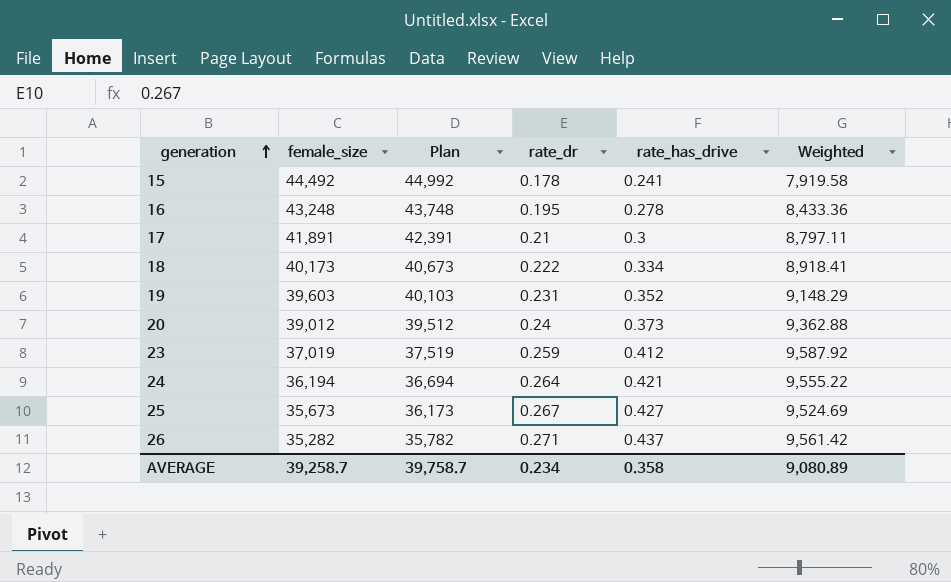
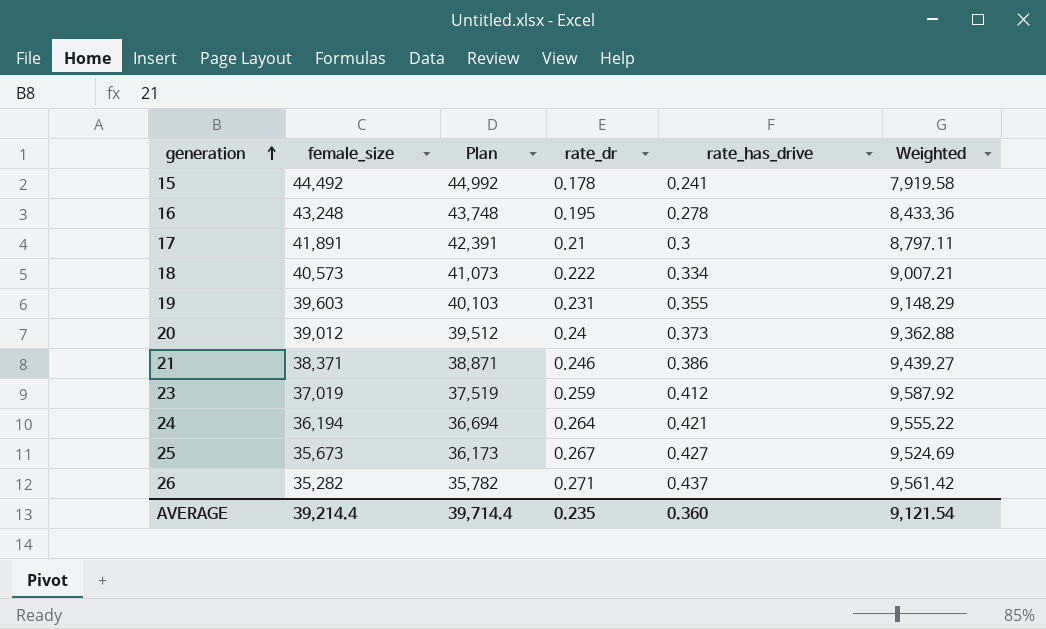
18 | female_size: 40,173 -> 40,573
18 | Plan: 40,673 -> 41,073
18 | Weighted: 8,918.41 -> 9,007.21
19 | rate_has_drive: 0.352 -> 0.355
row 21: none -> 38,371 | 38,871 | 0.246 | 0.386 | 9,439.27
AVERAGE | female_size: 39,258.7 -> 39,214.4
AVERAGE | Plan: 39,758.7 -> 39,714.4
AVERAGE | rate_dr: 0.234 -> 0.235
AVERAGE | rate_has_drive: 0.358 -> 0.360
AVERAGE | Weighted: 9,080.89 -> 9,121.54

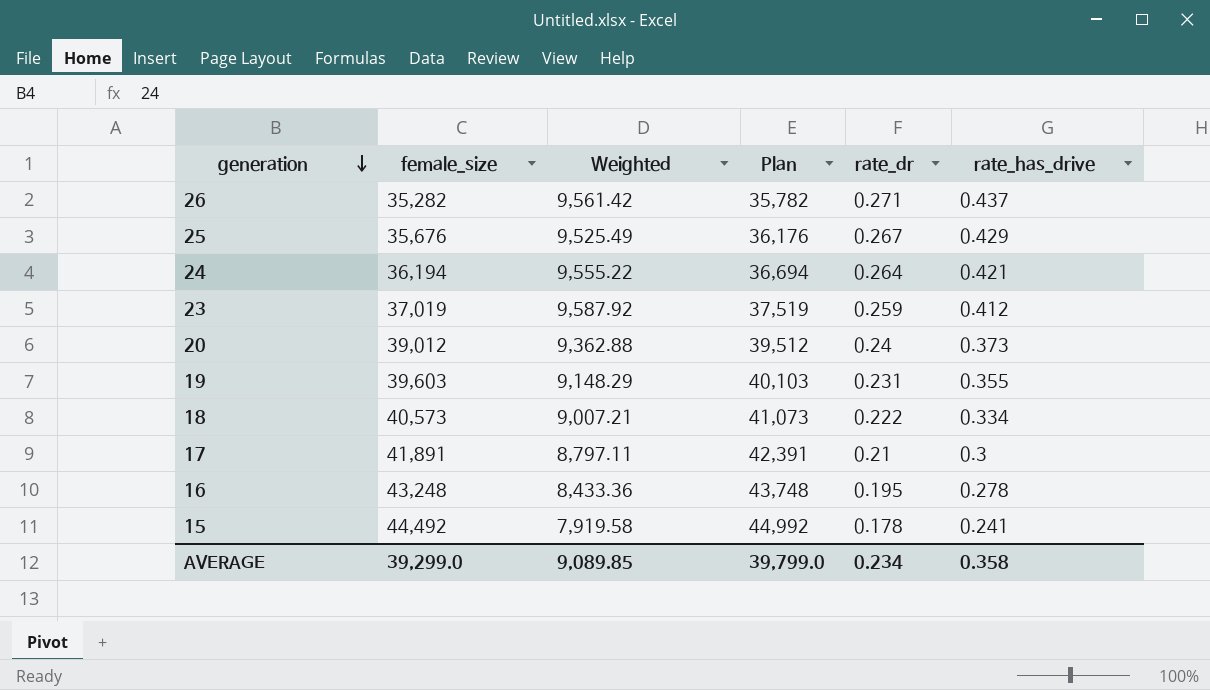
row order: generation ascending -> generation descending
column Weighted | position: 6 -> 3
row 21: 38,371 | 38,871 | 0.246 | 0.386 | 9,439.27 -> none
25 | female_size: 35,673 -> 35,676
25 | Weighted: 9,524.69 -> 9,525.49
25 | Plan: 36,173 -> 36,176
25 | rate_has_drive: 0.427 -> 0.429
AVERAGE | female_size: 39,214.4 -> 39,299.0
AVERAGE | Weighted: 9,121.54 -> 9,089.85
AVERAGE | Plan: 39,714.4 -> 39,799.0
AVERAGE | rate_dr: 0.235 -> 0.234
AVERAGE | rate_has_drive: 0.360 -> 0.358

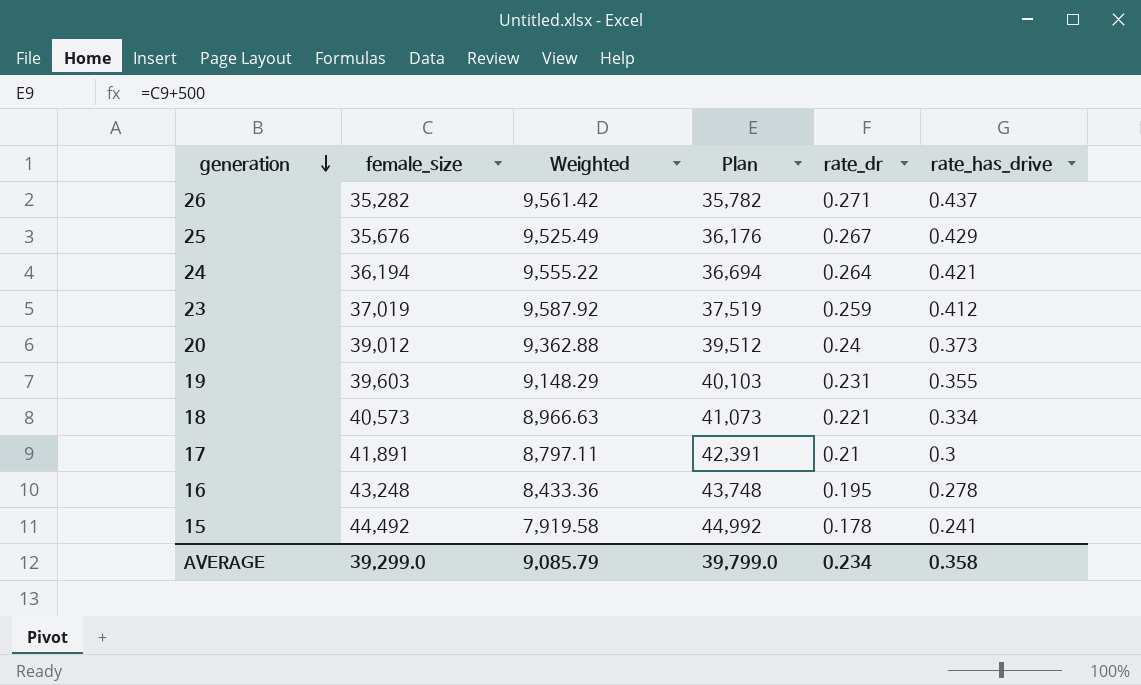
18 | Weighted: 9,007.21 -> 8,966.63
18 | rate_dr: 0.222 -> 0.221
AVERAGE | Weighted: 9,089.85 -> 9,085.79

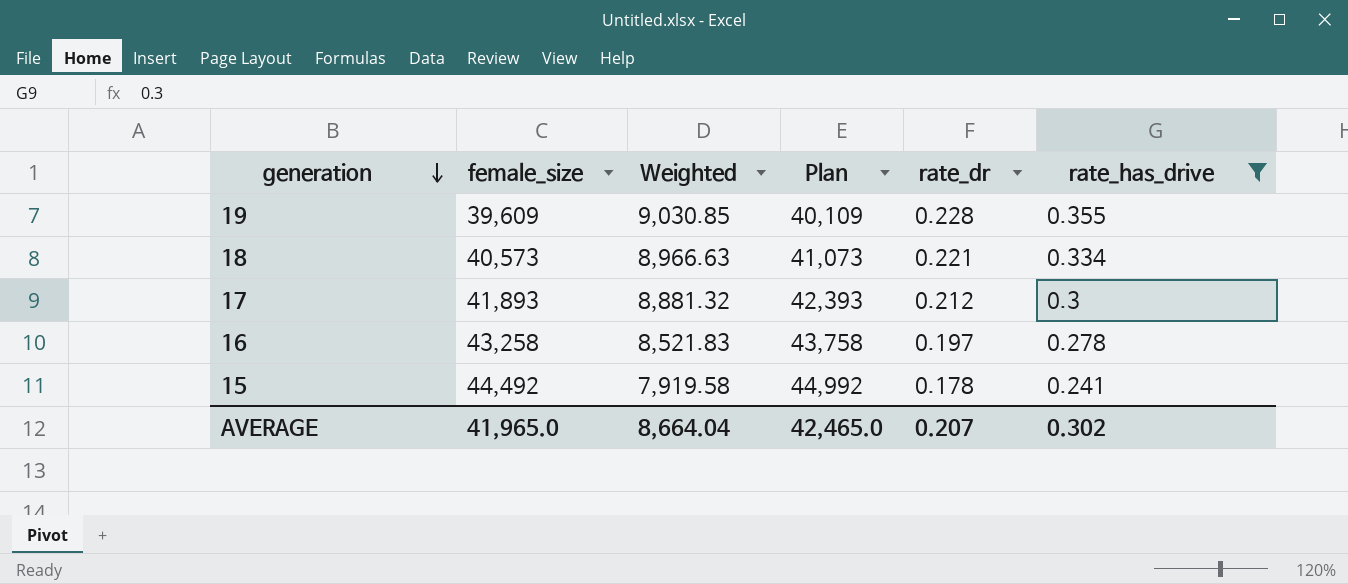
filter: none -> rate_has_drive <= 0.355
19 | female_size: 39,603 -> 39,609
19 | Weighted: 9,148.29 -> 9,030.85
19 | Plan: 40,103 -> 40,109
19 | rate_dr: 0.231 -> 0.228
17 | female_size: 41,891 -> 41,893
17 | Weighted: 8,797.11 -> 8,881.32
17 | Plan: 42,391 -> 42,393
17 | rate_dr: 0.21 -> 0.212
16 | female_size: 43,248 -> 43,258
16 | Weighted: 8,433.36 -> 8,521.83
16 | Plan: 43,748 -> 43,758
16 | rate_dr: 0.195 -> 0.197
AVERAGE | female_size: 39,299.0 -> 41,965.0
AVERAGE | Weighted: 9,085.79 -> 8,664.04
AVERAGE | Plan: 39,799.0 -> 42,465.0
AVERAGE | rate_dr: 0.234 -> 0.207
AVERAGE | rate_has_drive: 0.358 -> 0.302

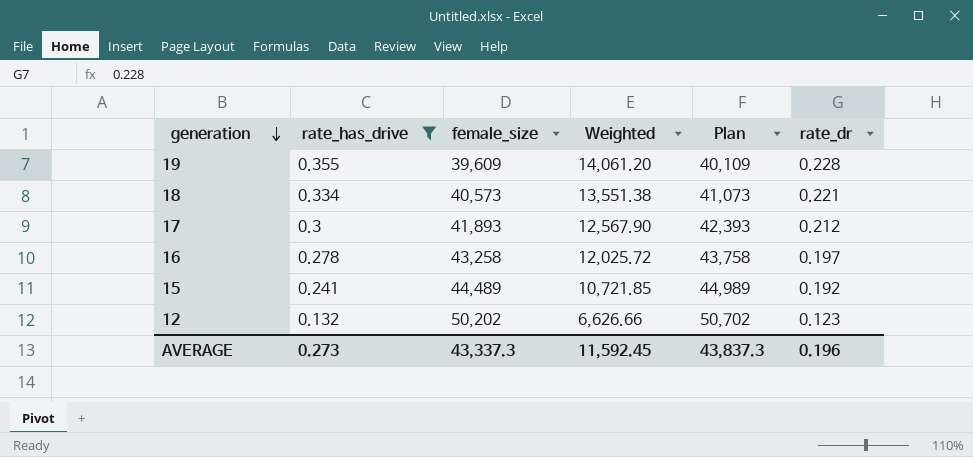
column rate_has_drive | position: 6 -> 2
column Weighted | formula: [female_size] * [rate_dr] -> [rate_has_drive] * [female_size]
15 | female_size: 44,492 -> 44,489
15 | Plan: 44,992 -> 44,989
15 | rate_dr: 0.178 -> 0.192
row 12: none -> 0.132 | 50,202 | 6,626.66 | 50,702 | 0.123
AVERAGE | rate_has_drive: 0.302 -> 0.273
AVERAGE | female_size: 41,965.0 -> 43,337.3
AVERAGE | Weighted: 8,664.04 -> 11,592.45
AVERAGE | Plan: 42,465.0 -> 43,837.3
AVERAGE | rate_dr: 0.207 -> 0.196

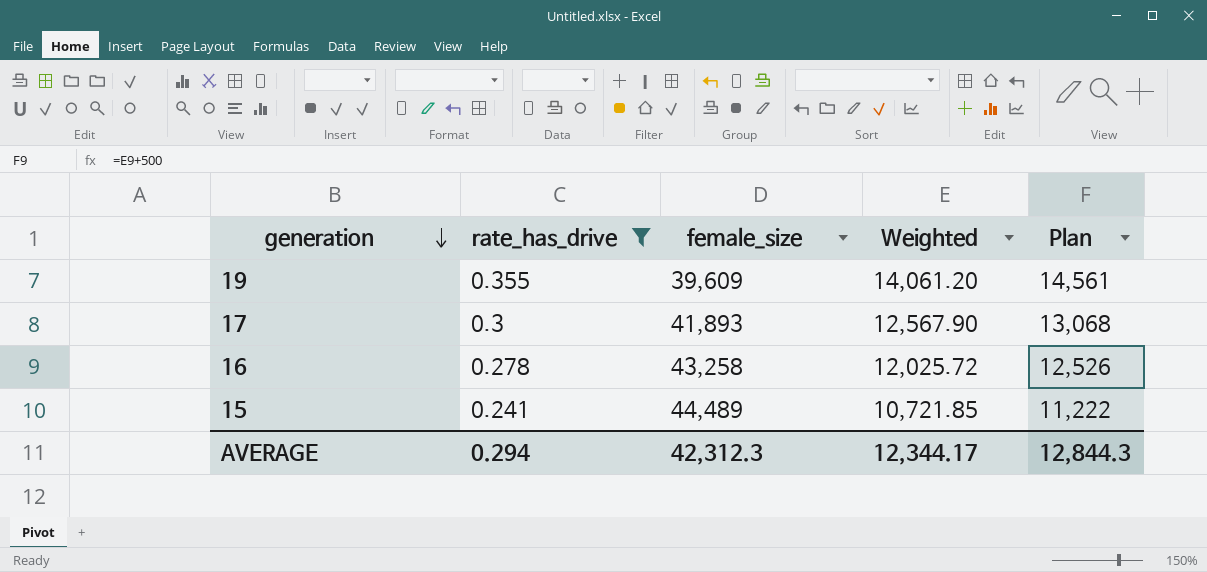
column rate_dr | position: 6 -> none
column Plan | formula: [female_size] + 500 -> [Weighted] + 500
row 18: 0.334 | 40,573 | 13,551.38 | 41,073 | 0.221 -> none
row 12: 0.132 | 50,202 | 6,626.66 | 50,702 | 0.123 -> none
AVERAGE | rate_has_drive: 0.273 -> 0.294
AVERAGE | female_size: 43,337.3 -> 42,312.3
AVERAGE | Weighted: 11,592.45 -> 12,344.17
AVERAGE | Plan: 43,837.3 -> 12,844.3

